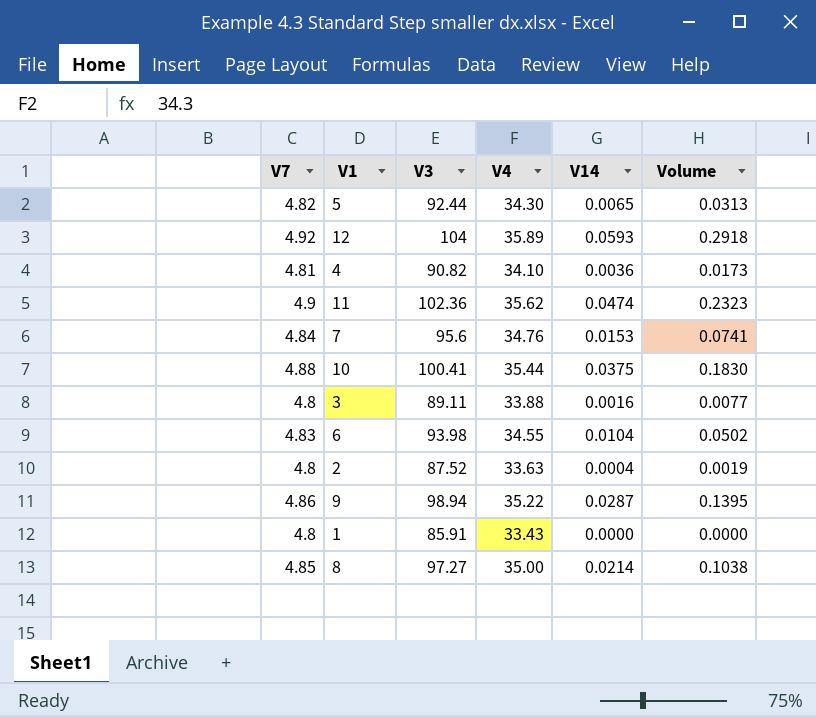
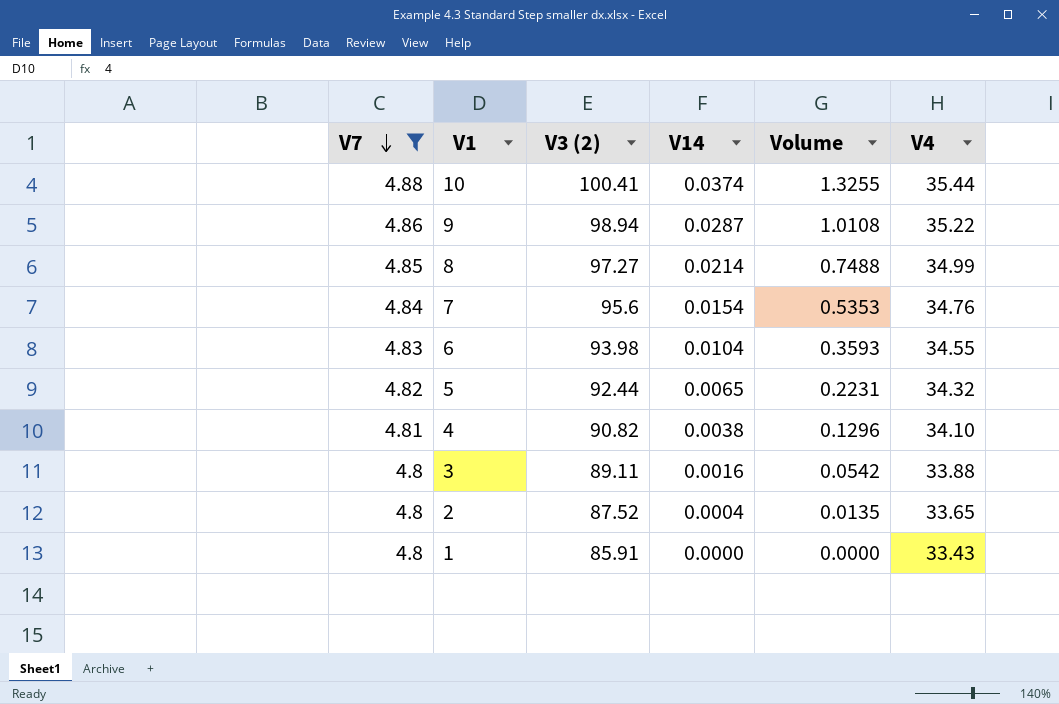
filter: none -> V7 <= 4.88
row order: none -> V7 descending
column name: V3 -> V3 (2)
column Volume | formula: [V7] * [V14] -> [V14] * [V4]
column V4 | position: 4 -> 6
10 | V14: 0.0375 -> 0.0374
8 | V4: 35.00 -> 34.99
7 | V14: 0.0153 -> 0.0154
5 | V4: 34.30 -> 34.32
4 | V14: 0.0036 -> 0.0038
2 | V4: 33.63 -> 33.65

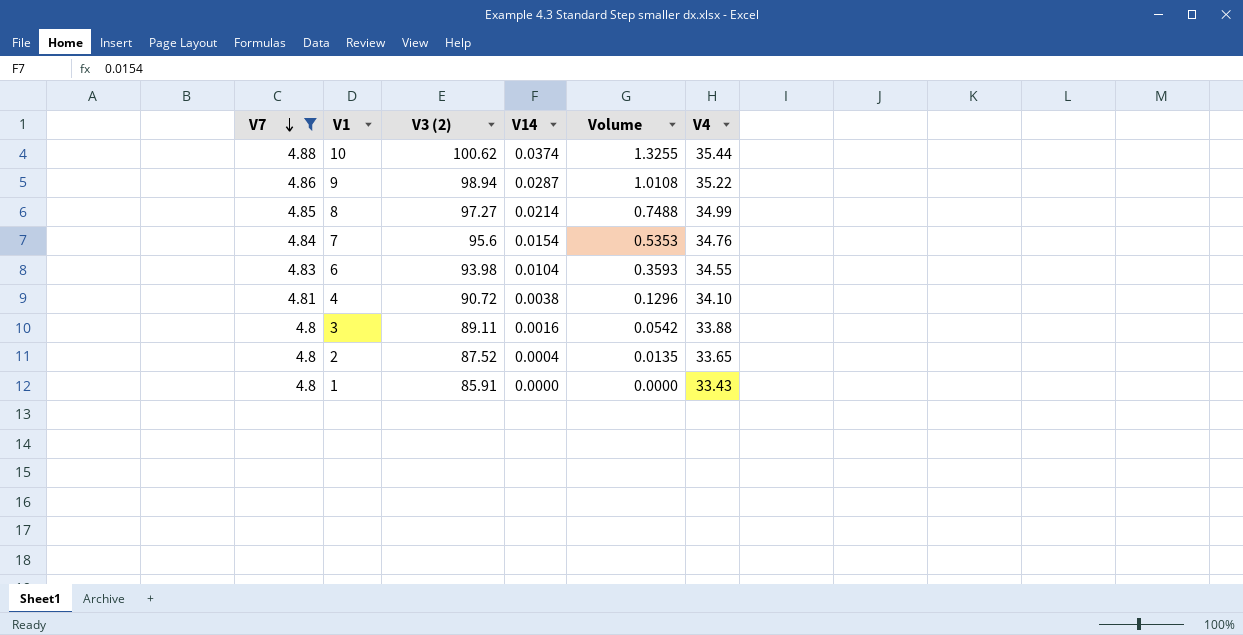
row 5: 4.82 | 92.44 | 0.0065 | 0.2231 | 34.32 -> none
10 | V3 (2): 100.41 -> 100.62
4 | V3 (2): 90.82 -> 90.72

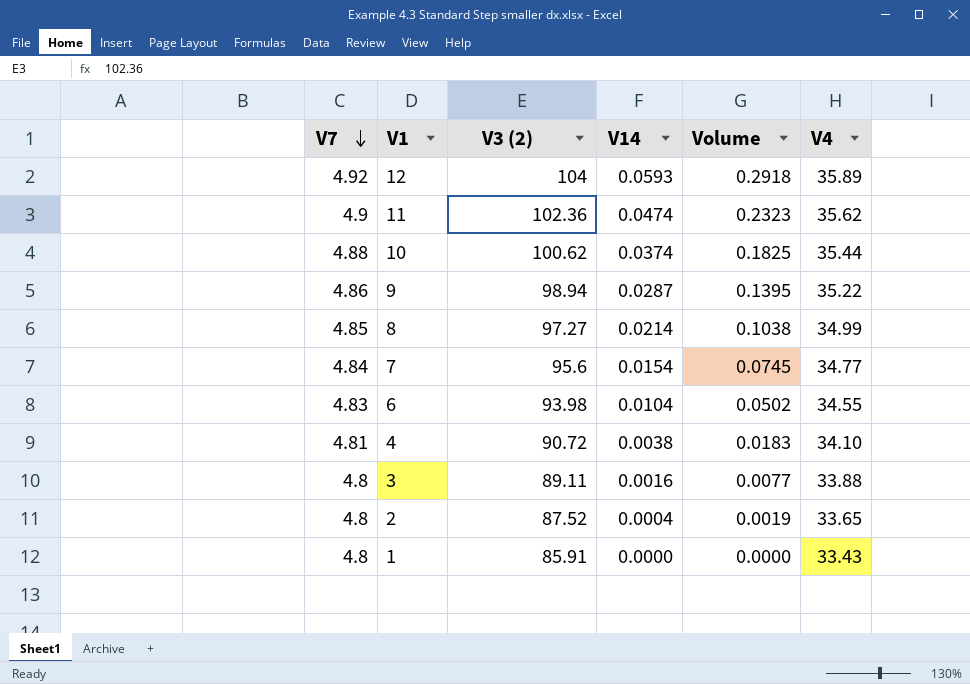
filter: V7 <= 4.88 -> none
column Volume | formula: [V14] * [V4] -> [V7] * [V14]
7 | V4: 34.76 -> 34.77

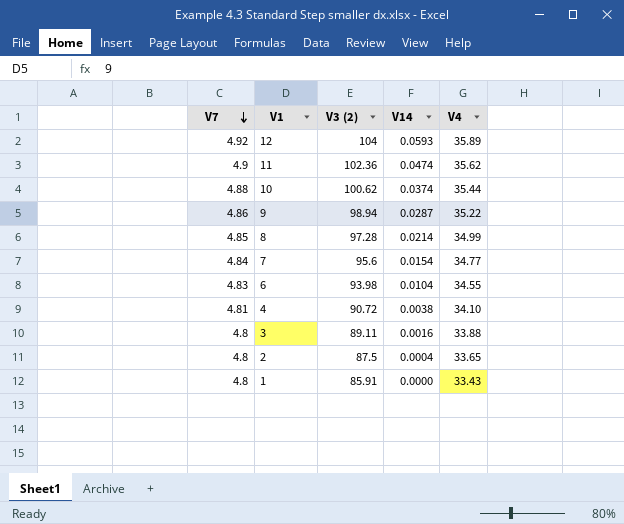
column Volume | formula: [V7] * [V14] -> none
8 | V3 (2): 97.27 -> 97.28
2 | V3 (2): 87.52 -> 87.5

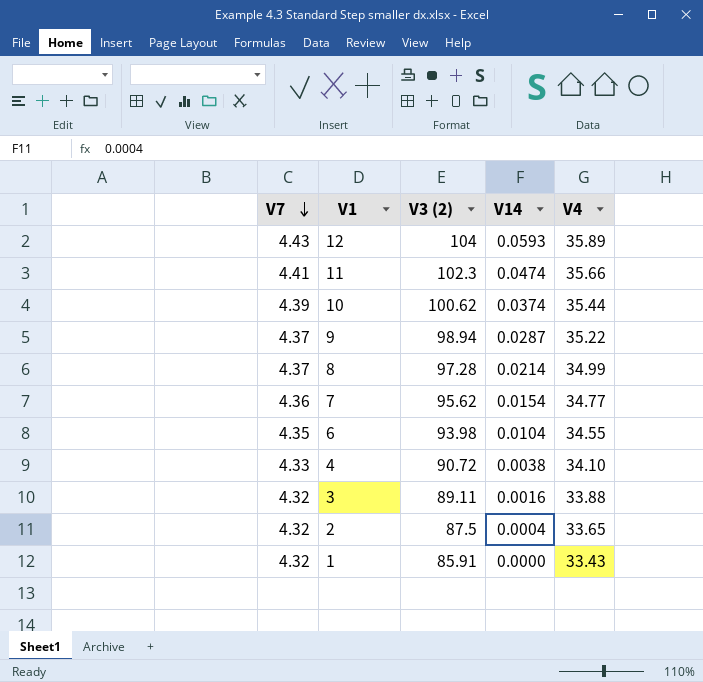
12 | V7: 4.92 -> 4.43
11 | V7: 4.9 -> 4.41
11 | V3 (2): 102.36 -> 102.3
11 | V4: 35.62 -> 35.66
10 | V7: 4.88 -> 4.39
9 | V7: 4.86 -> 4.37
8 | V7: 4.85 -> 4.37
7 | V7: 4.84 -> 4.36
7 | V3 (2): 95.6 -> 95.62
6 | V7: 4.83 -> 4.35
4 | V7: 4.81 -> 4.33
3 | V7: 4.8 -> 4.32
2 | V7: 4.8 -> 4.32
1 | V7: 4.8 -> 4.32

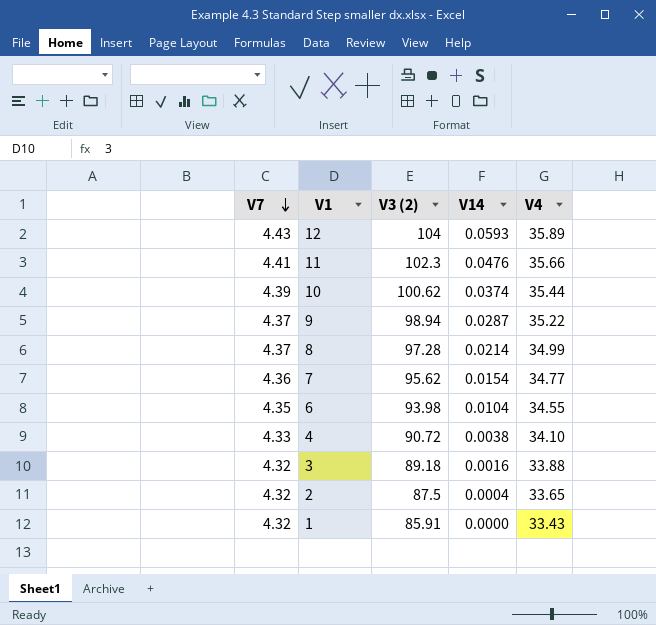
11 | V14: 0.0474 -> 0.0476
3 | V3 (2): 89.11 -> 89.18

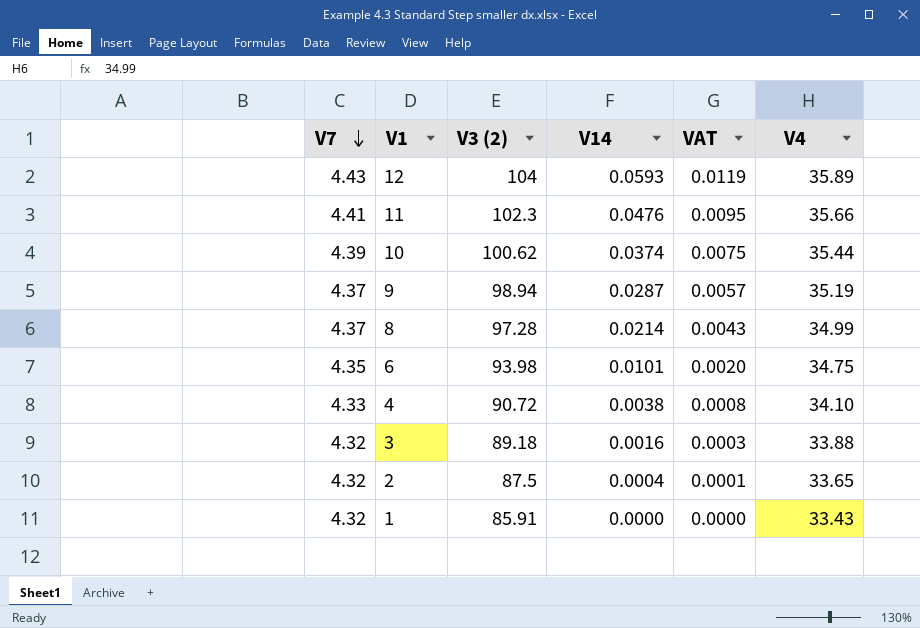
column VAT | formula: none -> [V14] * 0.2
row 7: 4.36 | 95.62 | 0.0154 | 34.77 -> none
9 | V4: 35.22 -> 35.19
6 | V14: 0.0104 -> 0.0101
6 | V4: 34.55 -> 34.75

